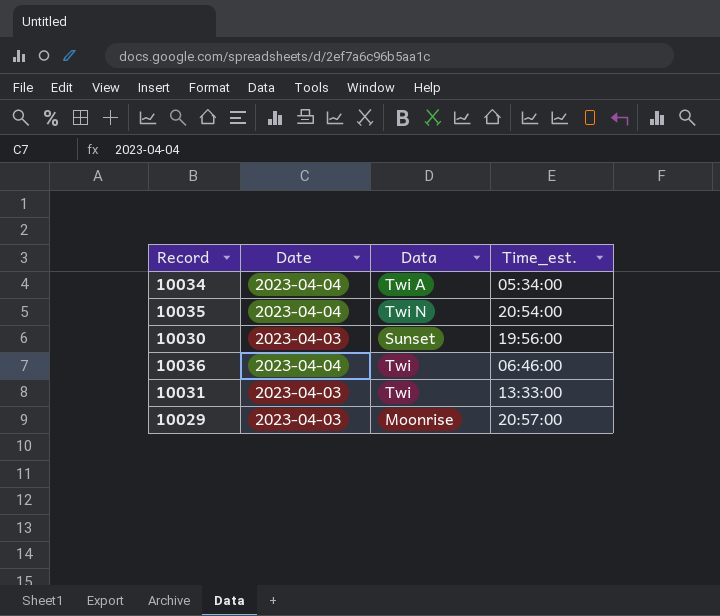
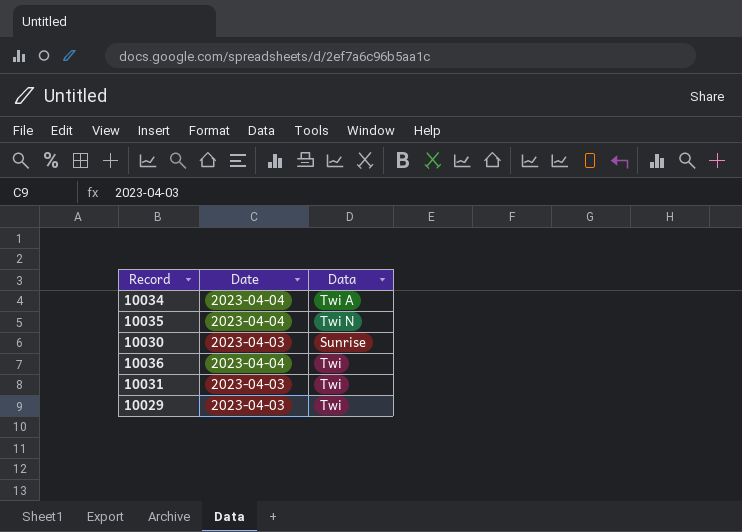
column Time_est. | position: 4 -> none
10030 | Data: Sunset -> Sunrise
10029 | Data: Moonrise -> Twi

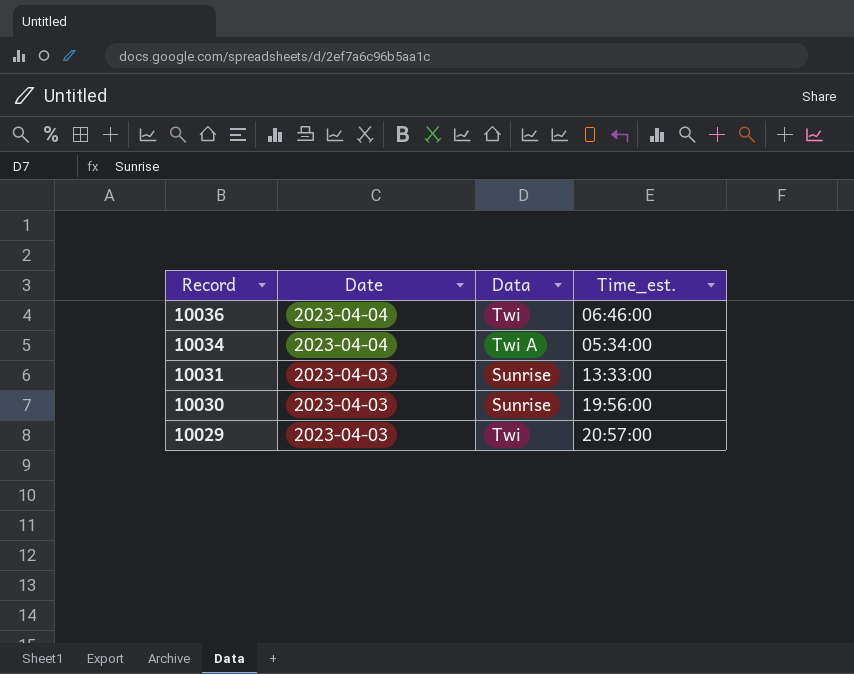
row order: none -> Record descending
column Time_est. | position: none -> 4
row 10035: 2023-04-04 | Twi N -> none
10031 | Data: Twi -> Sunrise

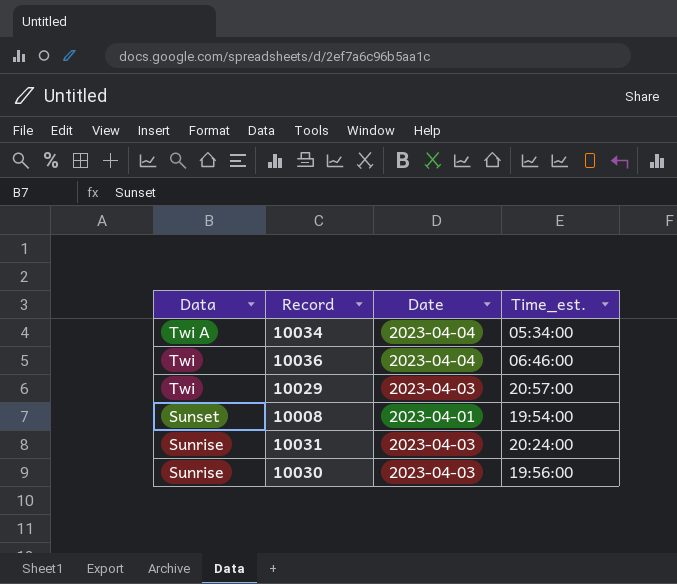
row order: Record descending -> Data descending
column Data | position: 3 -> 1
row 10008: none -> Sunset | 2023-04-01 | 19:54:00
10031 | Time_est.: 13:33:00 -> 20:24:00

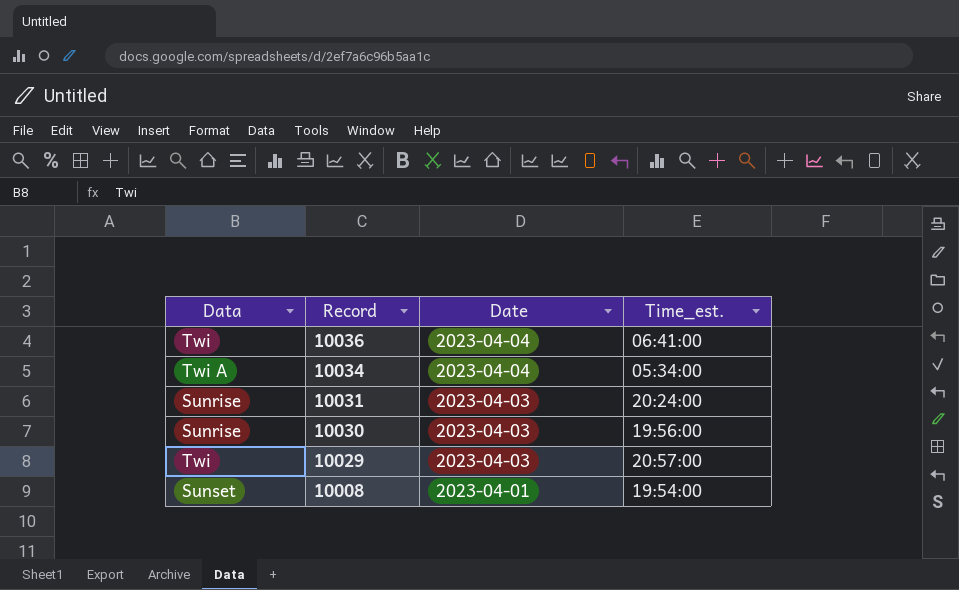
row order: Data descending -> Record descending
10036 | Time_est.: 06:46:00 -> 06:41:00

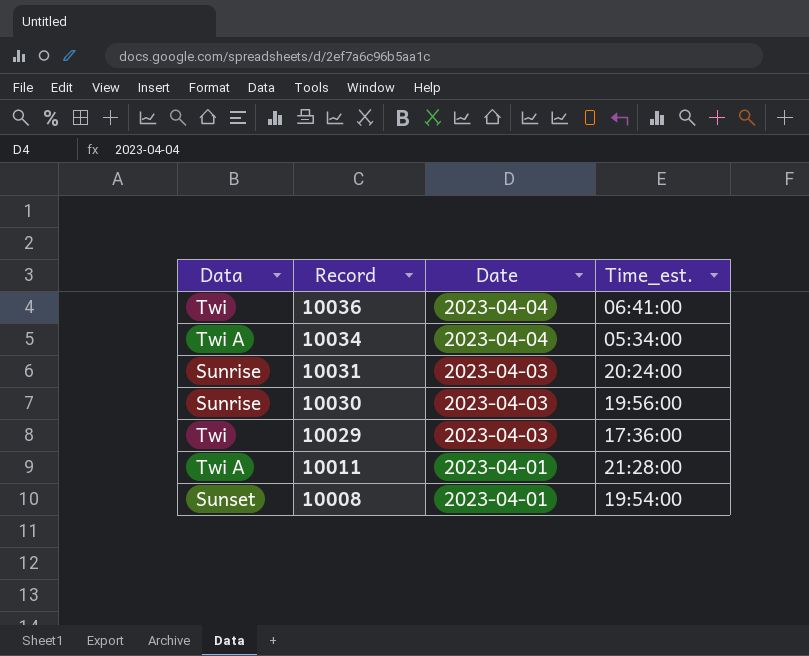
10029 | Time_est.: 20:57:00 -> 17:36:00
row 10011: none -> Twi A | 2023-04-01 | 21:28:00

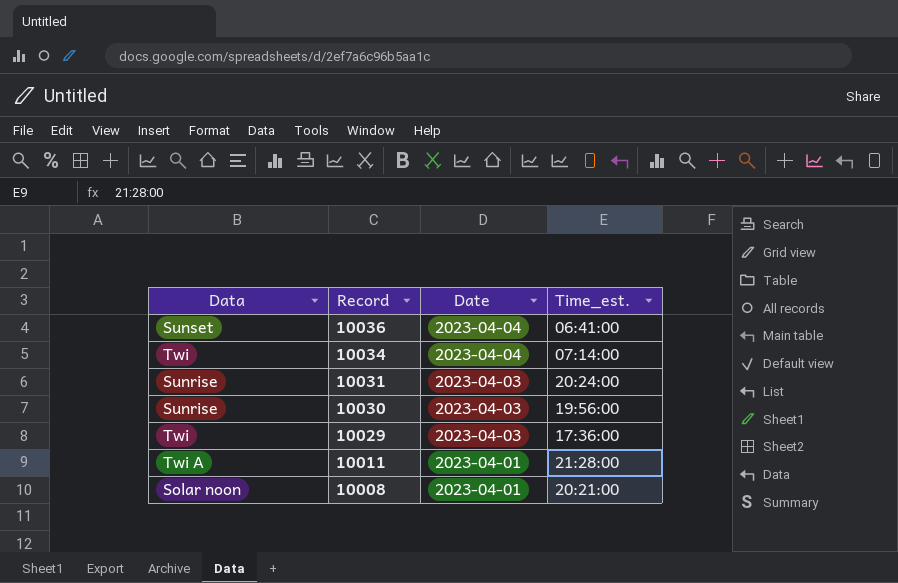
10036 | Data: Twi -> Sunset
10034 | Data: Twi A -> Twi
10034 | Time_est.: 05:34:00 -> 07:14:00
10008 | Data: Sunset -> Solar noon
10008 | Time_est.: 19:54:00 -> 20:21:00

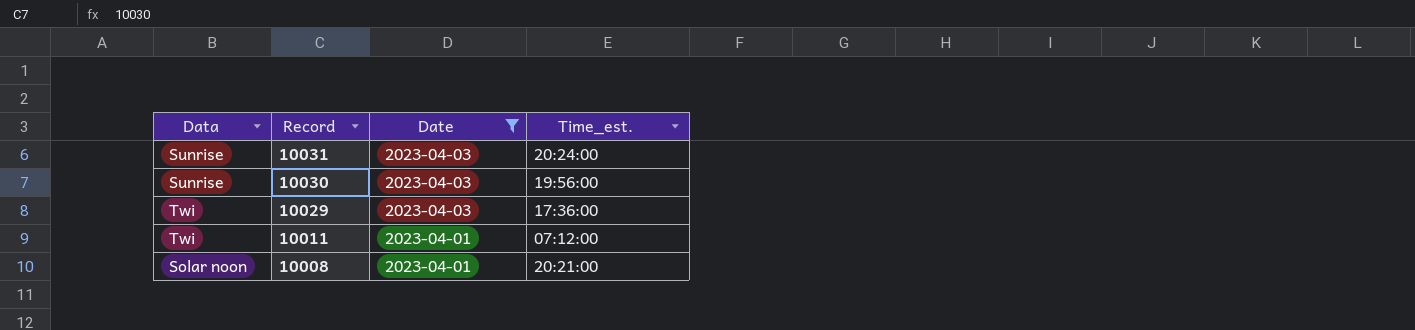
filter: none -> Date != 2023-04-04
10011 | Data: Twi A -> Twi
10011 | Time_est.: 21:28:00 -> 07:12:00

